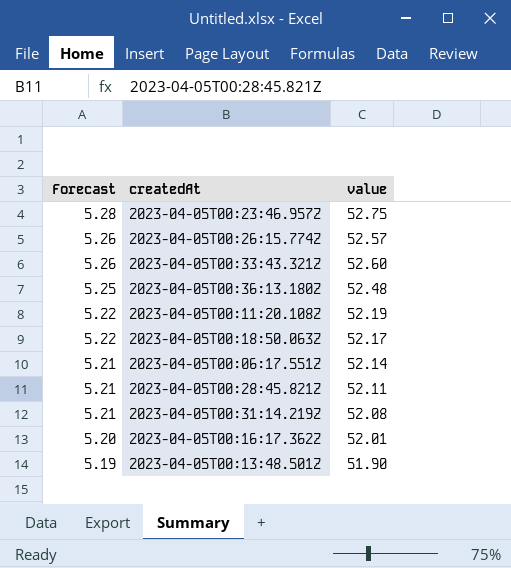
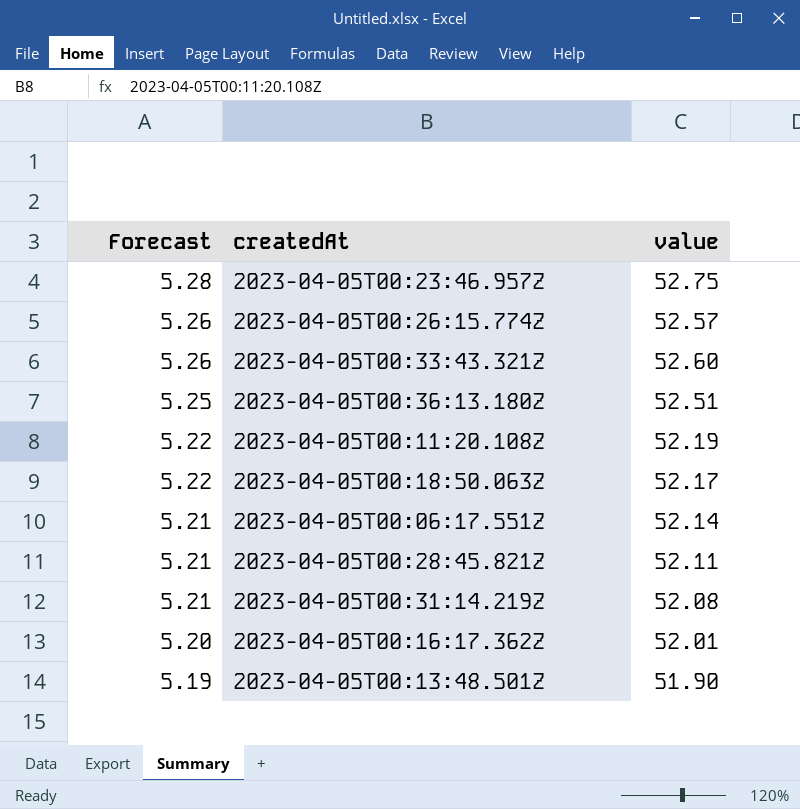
2023-04-05T00:36:13.180Z | value: 52.48 -> 52.51

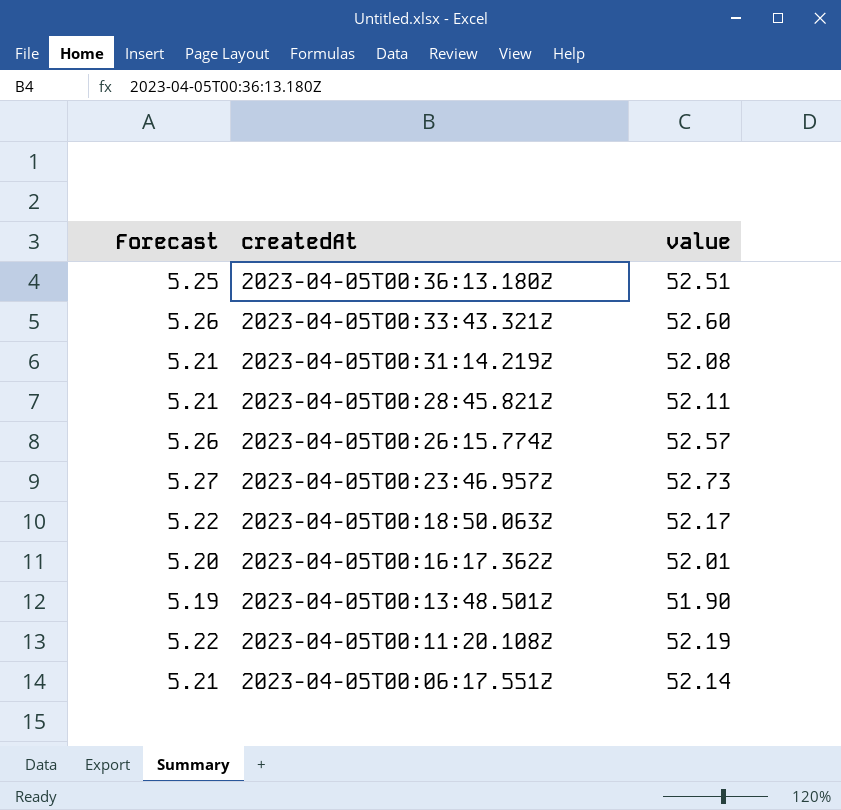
row order: Forecast descending -> createdAt descending
2023-04-05T00:23:46.957Z | Forecast: 5.28 -> 5.27
2023-04-05T00:23:46.957Z | value: 52.75 -> 52.73

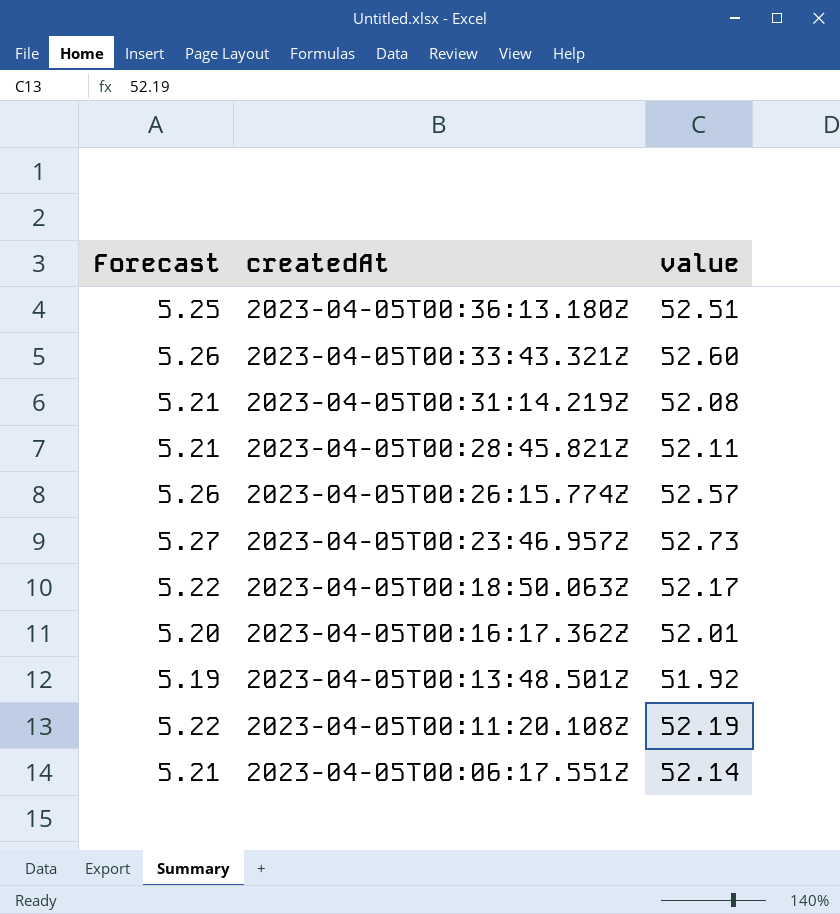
2023-04-05T00:13:48.501Z | value: 51.90 -> 51.92

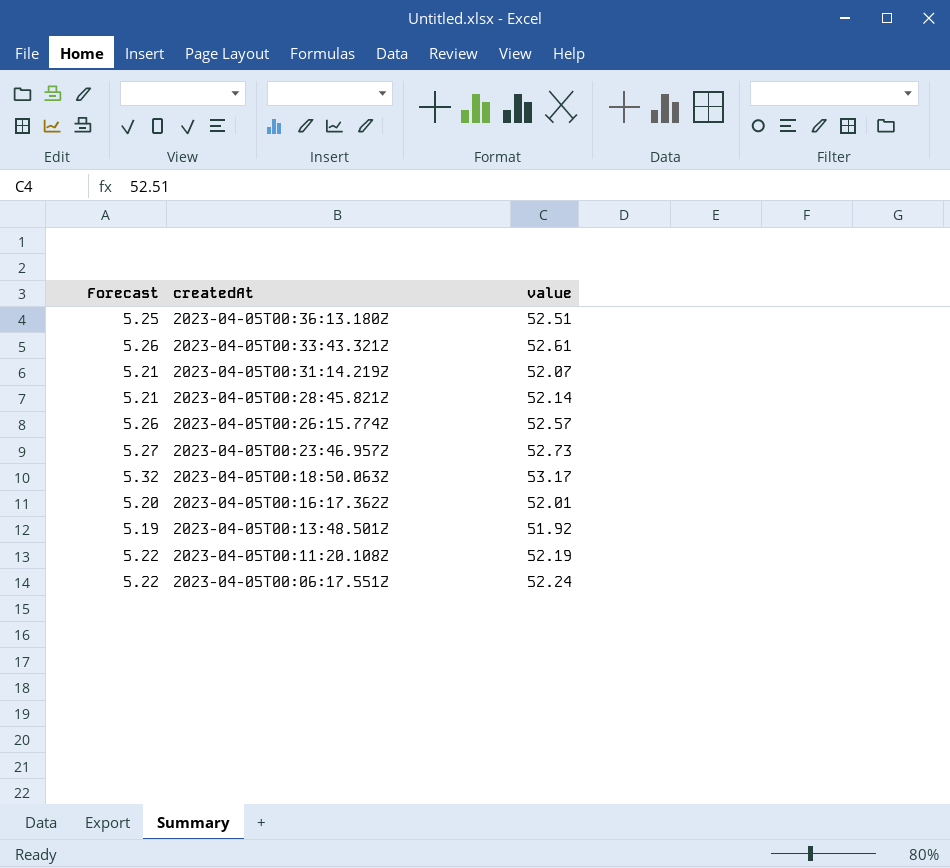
2023-04-05T00:33:43.321Z | value: 52.60 -> 52.61
2023-04-05T00:31:14.219Z | value: 52.08 -> 52.07
2023-04-05T00:28:45.821Z | value: 52.11 -> 52.14
2023-04-05T00:18:50.063Z | Forecast: 5.22 -> 5.32
2023-04-05T00:18:50.063Z | value: 52.17 -> 53.17
2023-04-05T00:06:17.551Z | Forecast: 5.21 -> 5.22
2023-04-05T00:06:17.551Z | value: 52.14 -> 52.24

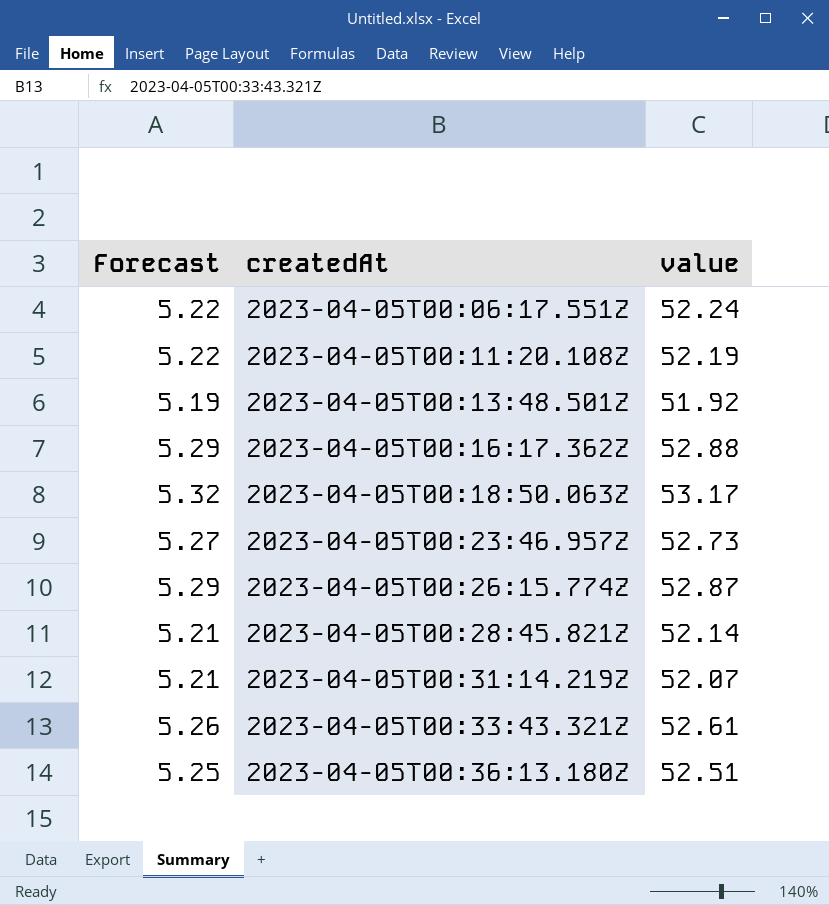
row order: createdAt descending -> createdAt ascending
2023-04-05T00:16:17.362Z | Forecast: 5.20 -> 5.29
2023-04-05T00:16:17.362Z | value: 52.01 -> 52.88
2023-04-05T00:26:15.774Z | Forecast: 5.26 -> 5.29
2023-04-05T00:26:15.774Z | value: 52.57 -> 52.87

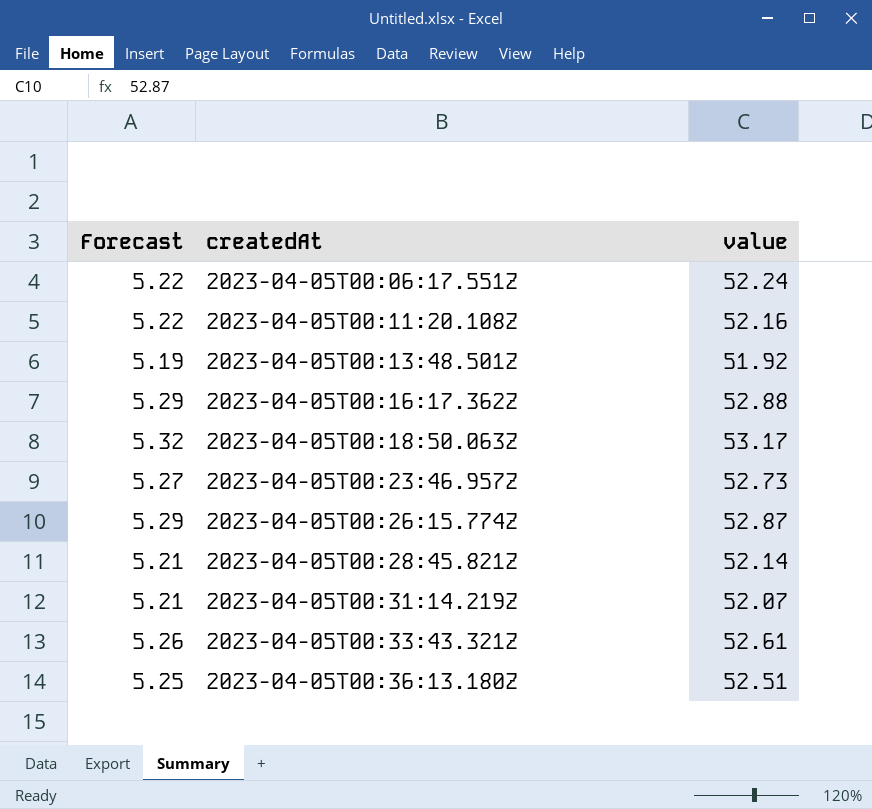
2023-04-05T00:11:20.108Z | value: 52.19 -> 52.16

